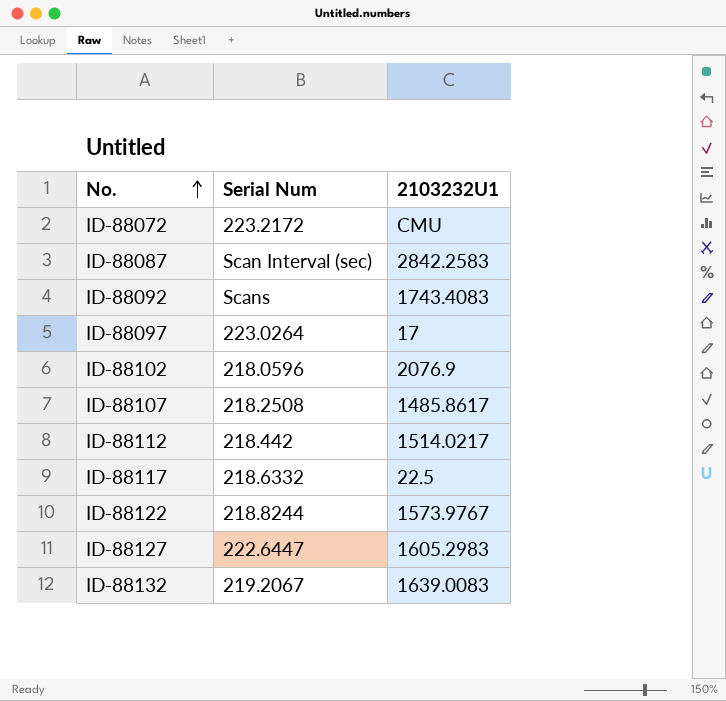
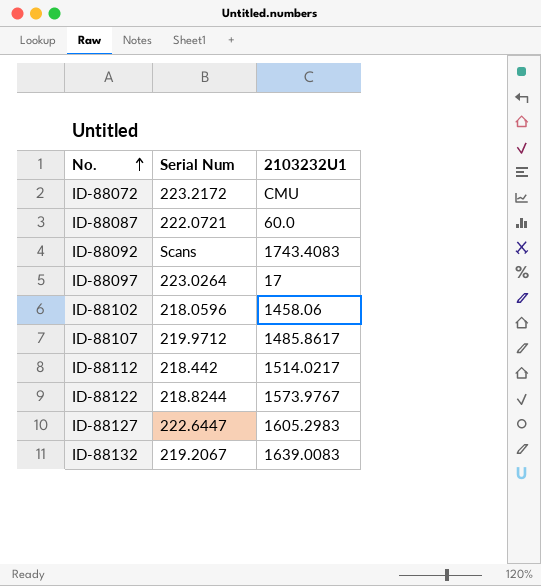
row ID-88117: 218.6332 | 22.5 -> none
ID-88087 | Serial Num: Scan Interval (sec) -> 222.0721
ID-88087 | 2103232U1: 2842.2583 -> 60.0
ID-88102 | 2103232U1: 2076.9 -> 1458.06
ID-88107 | Serial Num: 218.2508 -> 219.9712

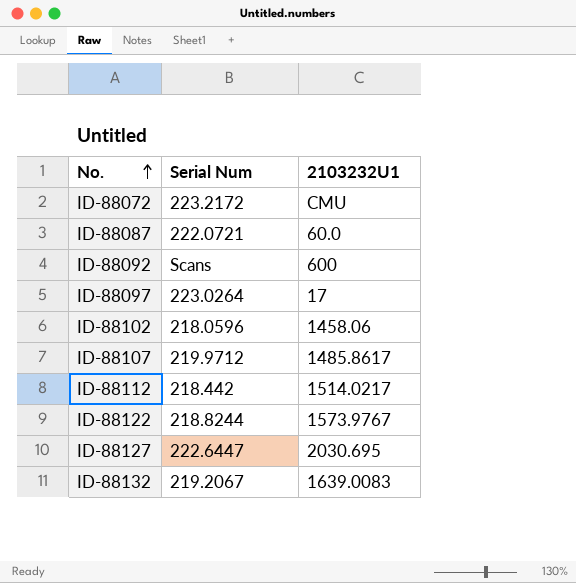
ID-88092 | 2103232U1: 1743.4083 -> 600
ID-88127 | 2103232U1: 1605.2983 -> 2030.695

